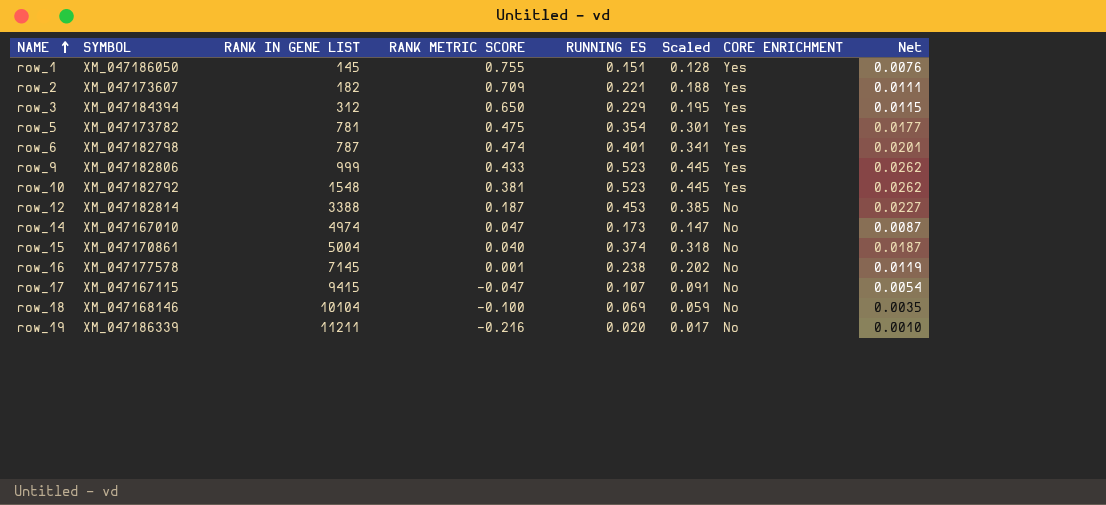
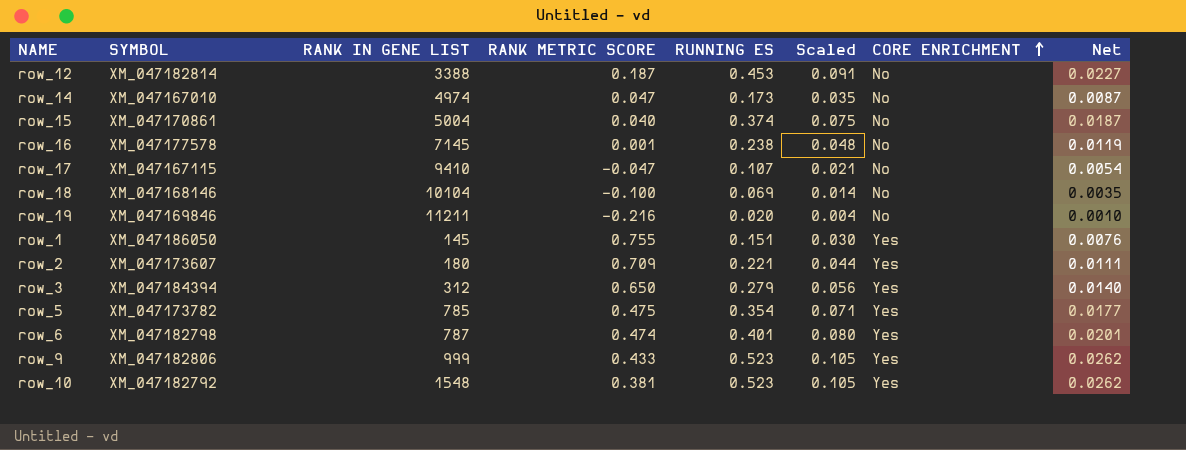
row order: NAME ascending -> CORE ENRICHMENT ascending
column Scaled | formula: [RUNNING ES] * 0.85 -> [RUNNING ES] * 0.2
row_17 | RANK IN GENE LIST: 9415 -> 9410
row_19 | SYMBOL: XM_047186339 -> XM_047169846
row_2 | RANK IN GENE LIST: 182 -> 180
row_3 | RUNNING ES: 0.229 -> 0.279
row_3 | Net: 0.0115 -> 0.0140
row_5 | RANK IN GENE LIST: 781 -> 785

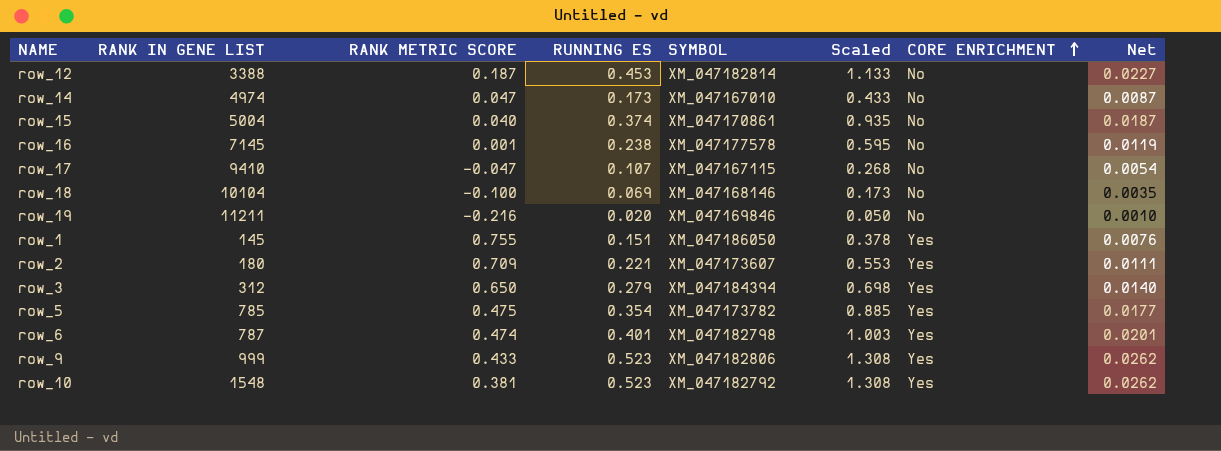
column SYMBOL | position: 2 -> 5
column Scaled | formula: [RUNNING ES] * 0.2 -> [RUNNING ES] * 2.5

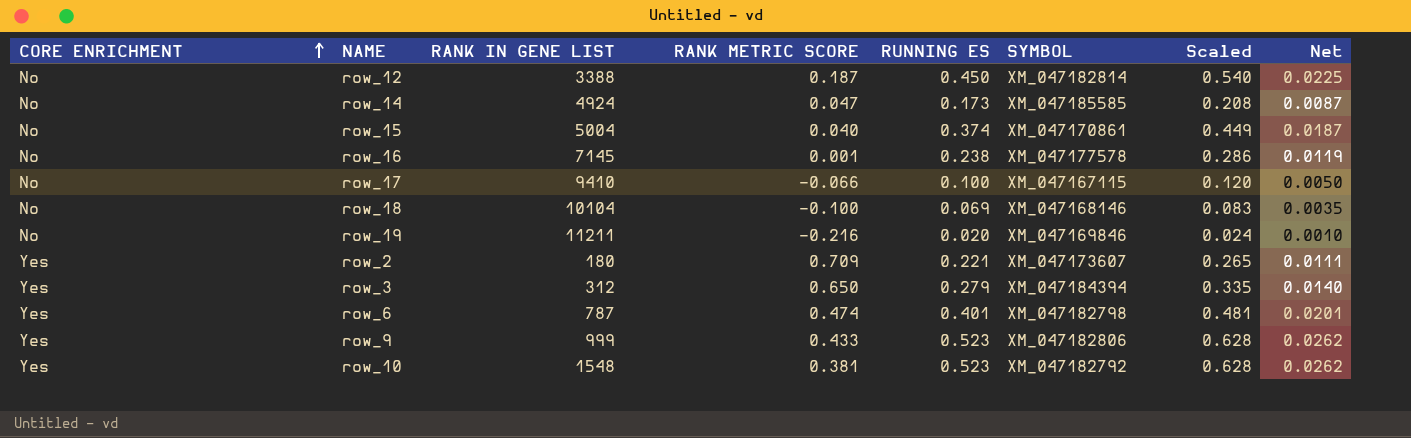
column CORE ENRICHMENT | position: 7 -> 1
column Scaled | formula: [RUNNING ES] * 2.5 -> [RUNNING ES] * 1.2
row row_1: 145 | 0.755 | 0.151 | XM_047186050 | 0.378 | Yes | 0.0076 -> none
row row_5: 785 | 0.475 | 0.354 | XM_047173782 | 0.885 | Yes | 0.0177 -> none
row_12 | RUNNING ES: 0.453 -> 0.450
row_12 | Net: 0.0227 -> 0.0225
row_14 | RANK IN GENE LIST: 4974 -> 4924
row_14 | SYMBOL: XM_047167010 -> XM_047185585
row_17 | RANK METRIC SCORE: -0.047 -> -0.066
row_17 | RUNNING ES: 0.107 -> 0.100
row_17 | Net: 0.0054 -> 0.0050

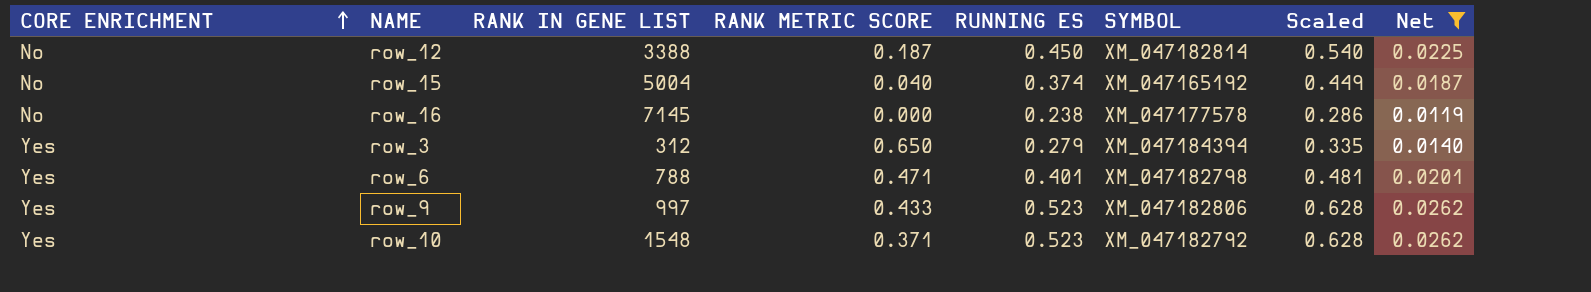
filter: none -> Net >= 0.0119
row_15 | SYMBOL: XM_047170861 -> XM_047165192
row_16 | RANK METRIC SCORE: 0.001 -> 0.000
row_6 | RANK IN GENE LIST: 787 -> 788
row_6 | RANK METRIC SCORE: 0.474 -> 0.471
row_9 | RANK IN GENE LIST: 999 -> 997
row_10 | RANK METRIC SCORE: 0.381 -> 0.371

